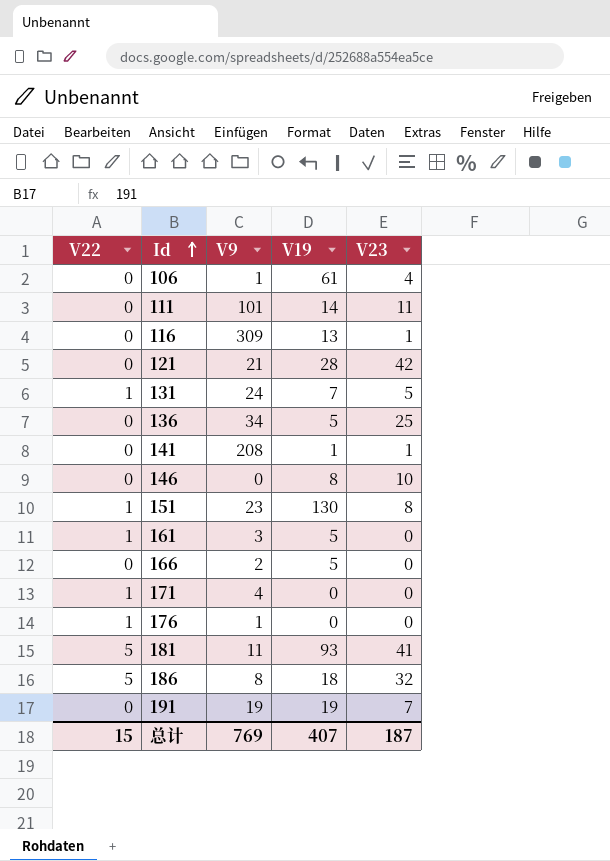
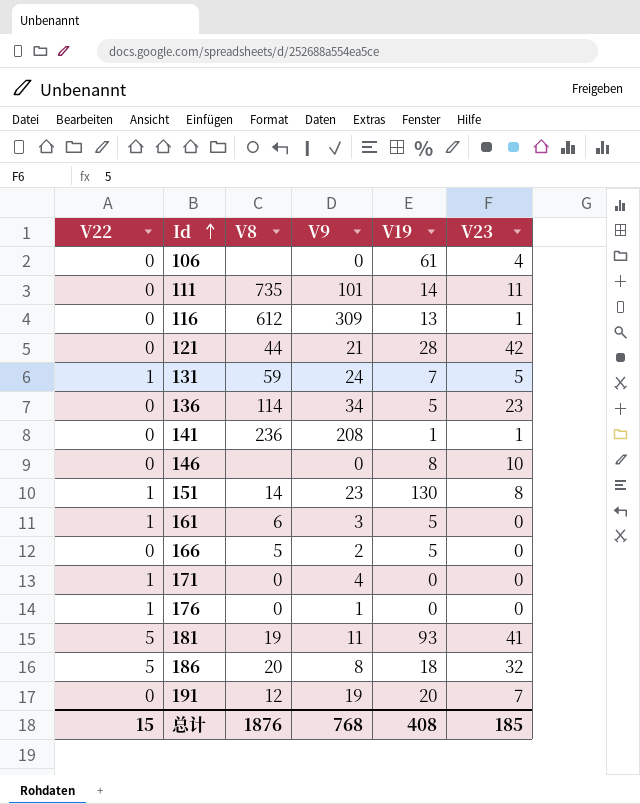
column V8 | position: none -> 3
106 | V9: 1 -> 0
136 | V23: 25 -> 23
191 | V19: 19 -> 20
总计 | V9: 769 -> 768
总计 | V19: 407 -> 408
总计 | V23: 187 -> 185

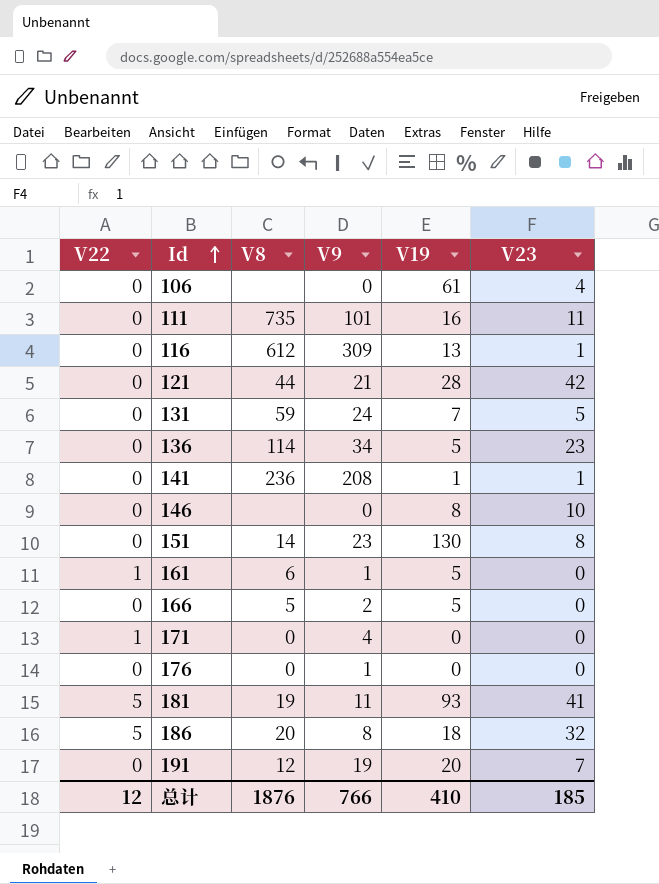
111 | V19: 14 -> 16
131 | V22: 1 -> 0
151 | V22: 1 -> 0
161 | V9: 3 -> 1
176 | V22: 1 -> 0
总计 | V22: 15 -> 12
总计 | V9: 768 -> 766
总计 | V19: 408 -> 410

